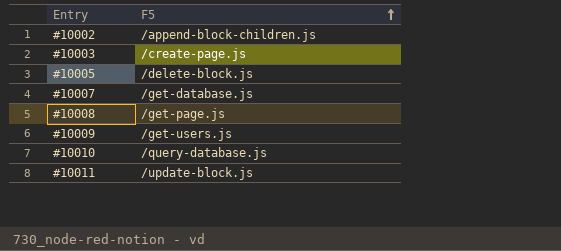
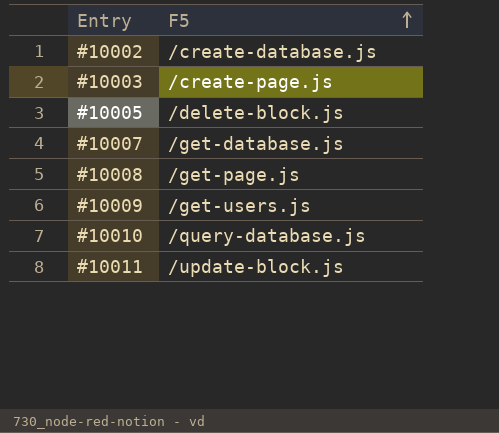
#10002 | F5: /append-block-children.js -> /create-database.js

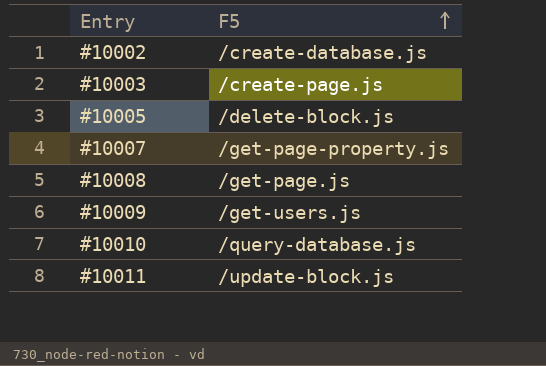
#10007 | F5: /get-database.js -> /get-page-property.js

